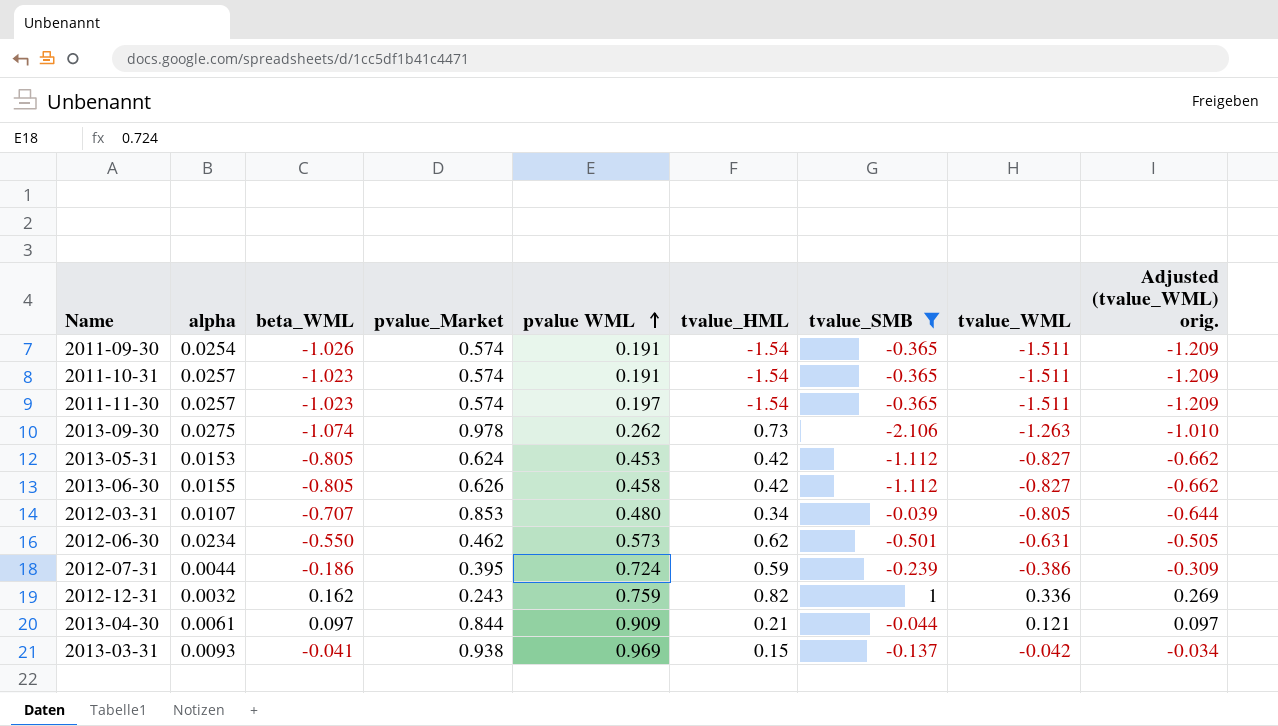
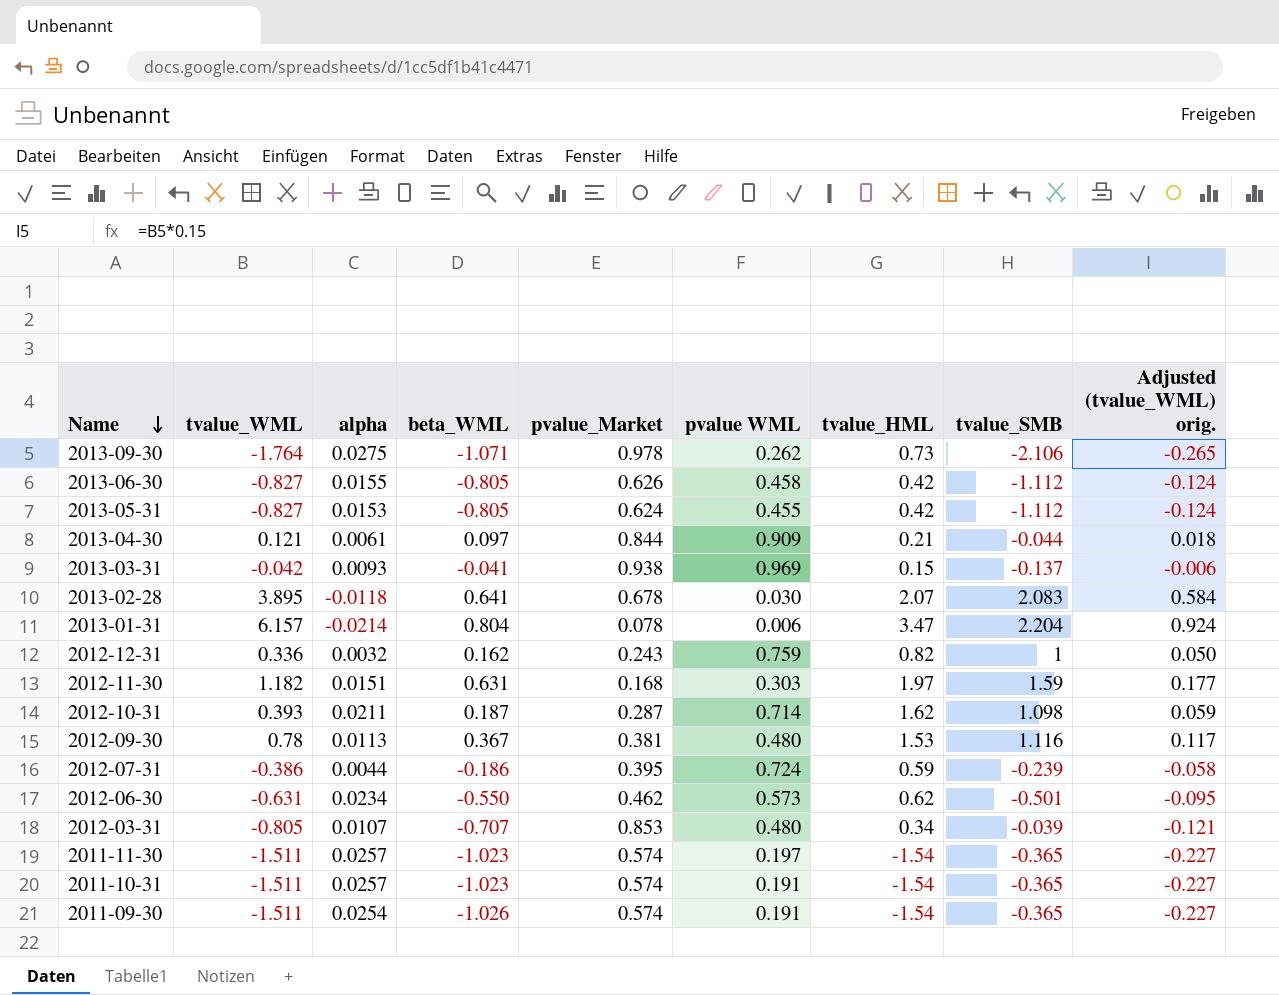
filter: tvalue_SMB <= 1 -> none
row order: pvalue WML ascending -> Name descending
column tvalue_WML | position: 8 -> 2
column Adjusted (tvalue_WML) orig. | formula: [tvalue_WML] * 0.8 -> [tvalue_WML] * 0.15
2013-09-30 | tvalue_WML: -1.263 -> -1.764
2013-09-30 | beta_WML: -1.074 -> -1.071
2013-05-31 | pvalue WML: 0.453 -> 0.455

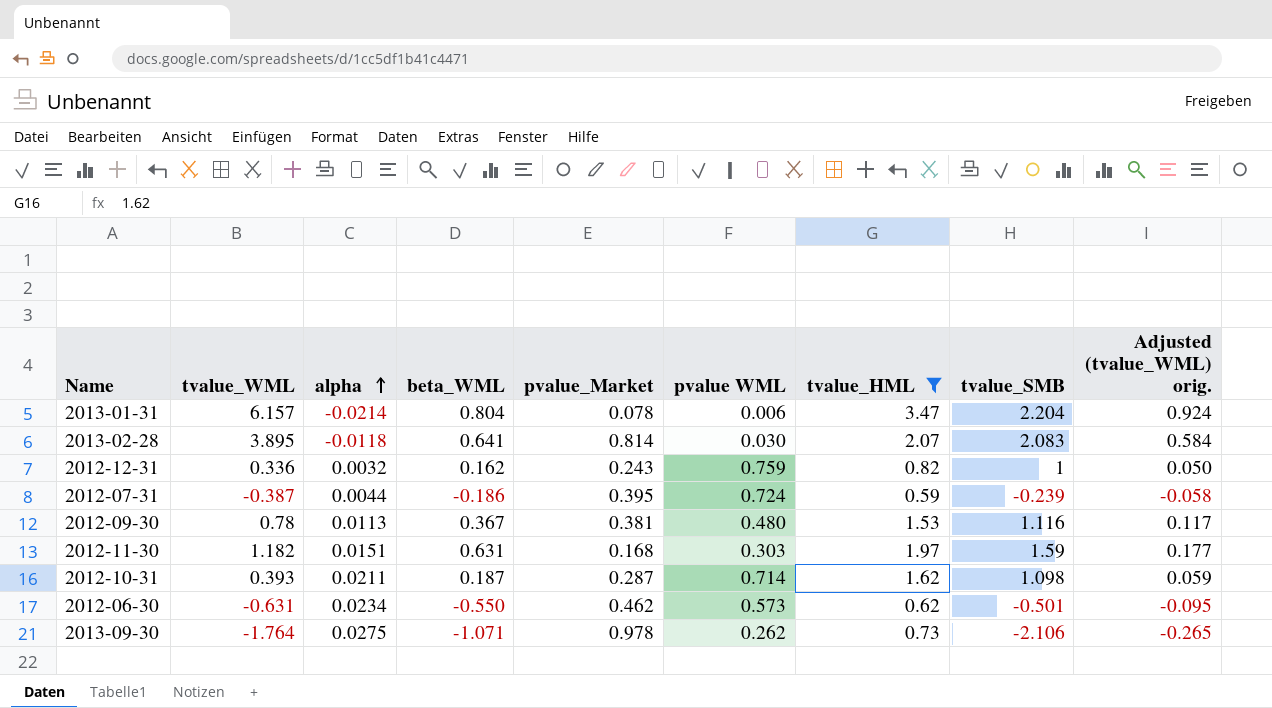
filter: none -> tvalue_HML >= 0.59
row order: Name descending -> alpha ascending
2013-02-28 | pvalue_Market: 0.678 -> 0.814
2012-07-31 | tvalue_WML: -0.386 -> -0.387

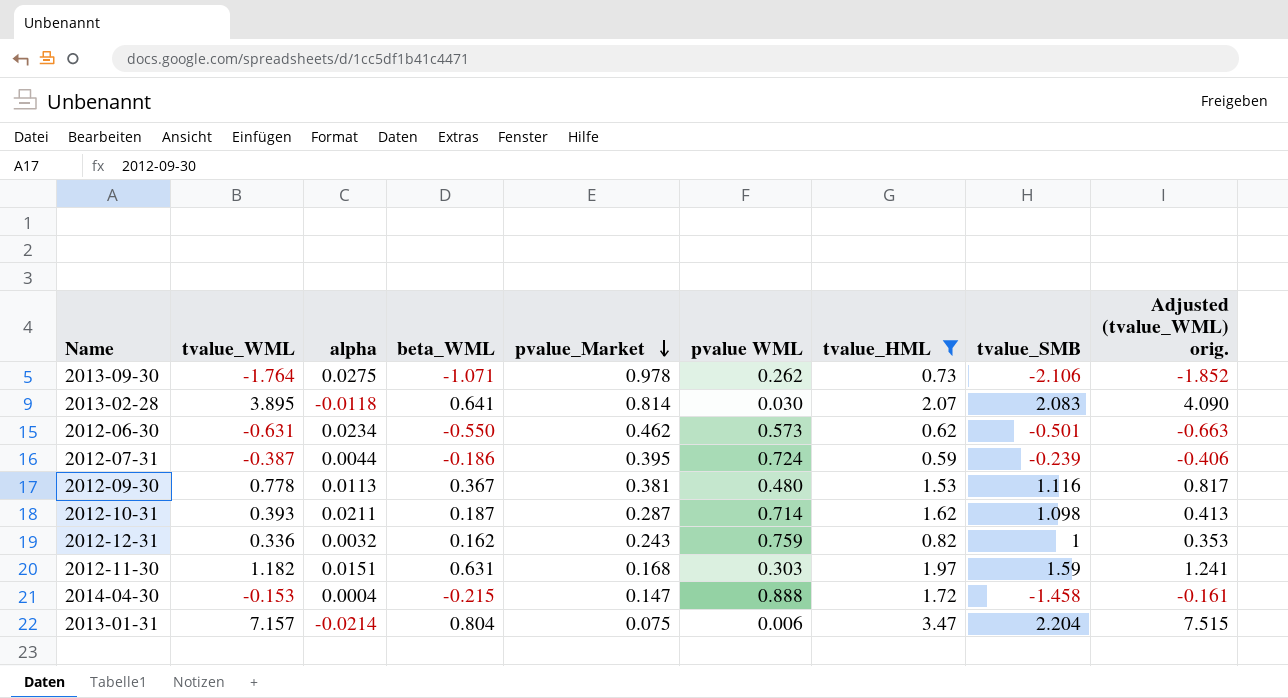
row order: alpha ascending -> pvalue_Market descending
column Adjusted (tvalue_WML) orig. | formula: [tvalue_WML] * 0.15 -> [tvalue_WML] * 1.05
2012-09-30 | tvalue_WML: 0.78 -> 0.778
row 2014-04-30: none -> -0.153 | 0.0004 | -0.215 | 0.147 | 0.888 | 1.72 | -1.458 | -0.161
2013-01-31 | tvalue_WML: 6.157 -> 7.157
2013-01-31 | pvalue_Market: 0.078 -> 0.075

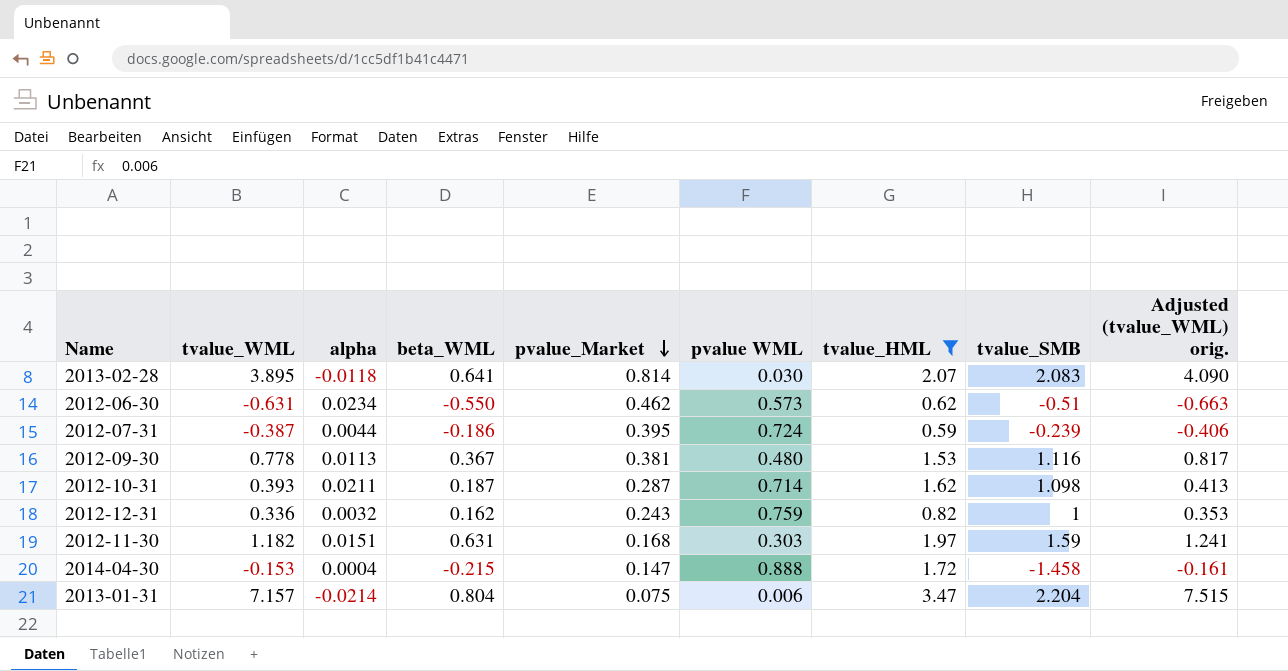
row 2013-09-30: -1.764 | 0.0275 | -1.071 | 0.978 | 0.262 | 0.73 | -2.106 | -1.852 -> none
2012-06-30 | tvalue_SMB: -0.501 -> -0.51

